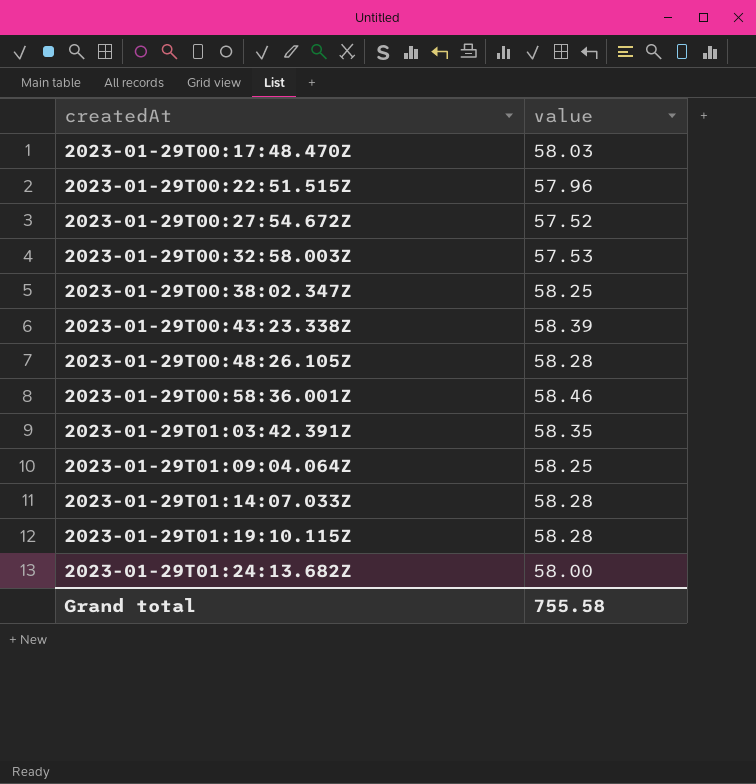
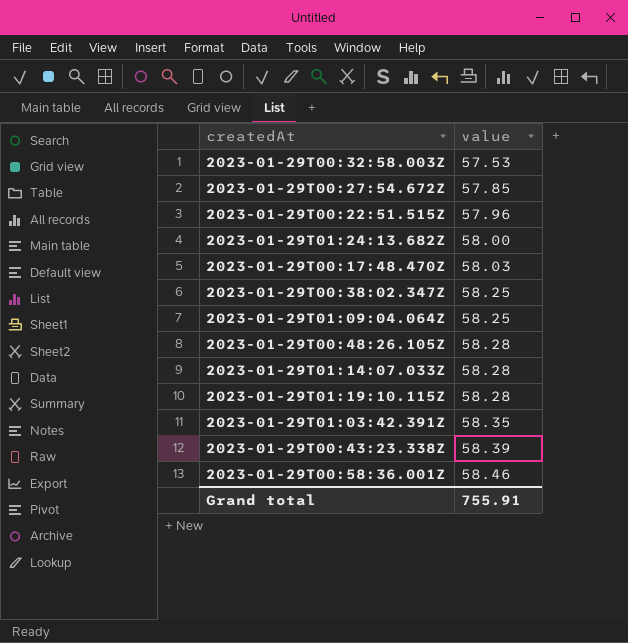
row order: createdAt ascending -> value ascending
2023-01-29T00:27:54.672Z | value: 57.52 -> 57.85
Grand total | value: 755.58 -> 755.91

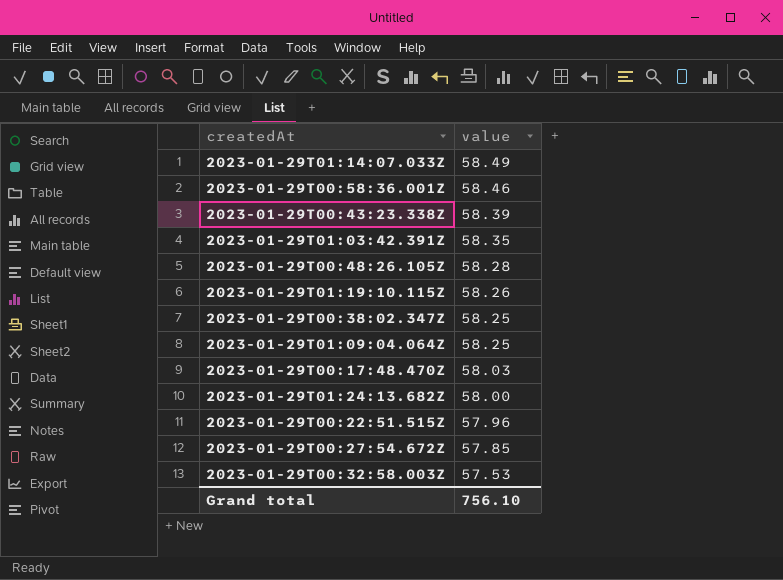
row order: value ascending -> value descending
2023-01-29T01:14:07.033Z | value: 58.28 -> 58.49
2023-01-29T01:19:10.115Z | value: 58.28 -> 58.26
Grand total | value: 755.91 -> 756.10

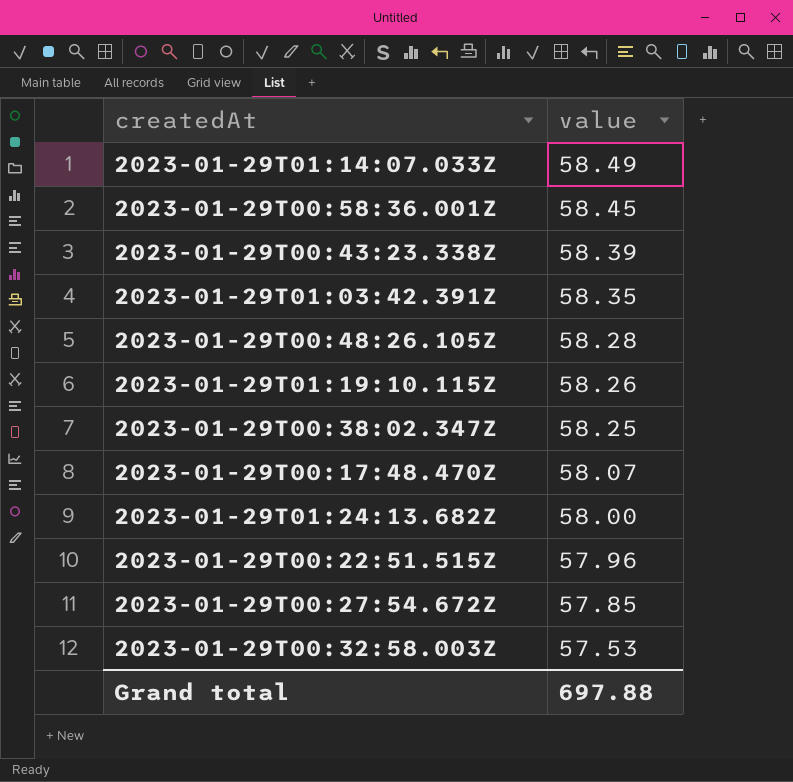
row 2023-01-29T01:09:04.064Z: 58.25 -> none
2023-01-29T00:58:36.001Z | value: 58.46 -> 58.45
2023-01-29T00:17:48.470Z | value: 58.03 -> 58.07
Grand total | value: 756.10 -> 697.88

